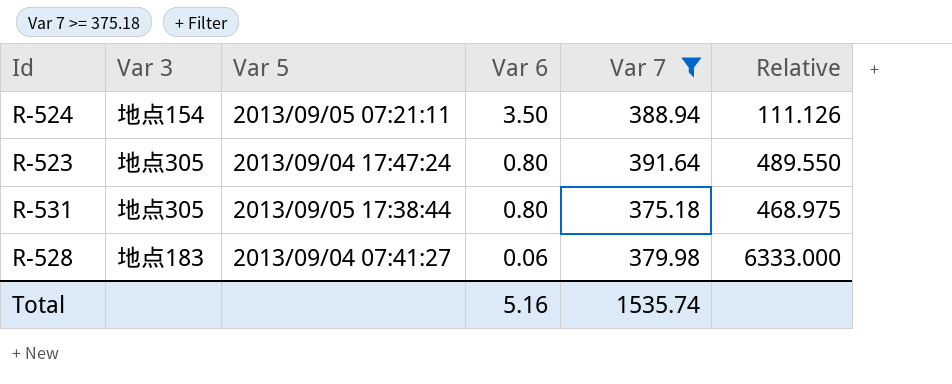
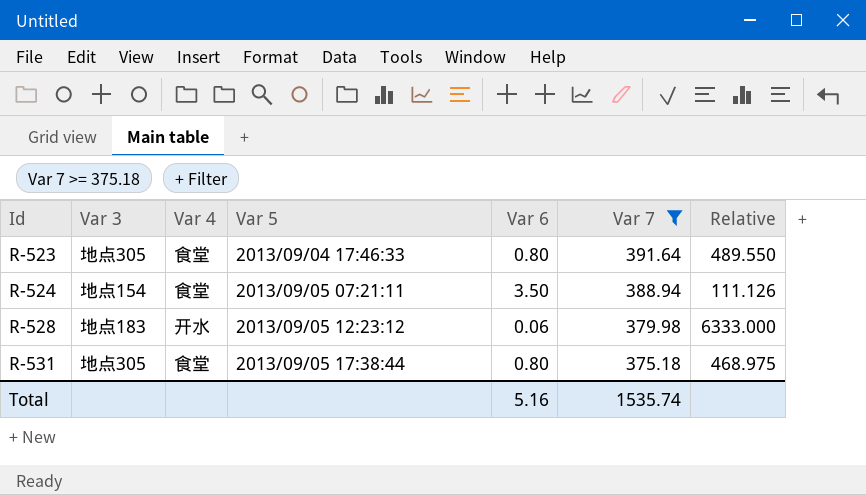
row order: Var 6 descending -> Id ascending
column Var 4 | position: none -> 3
R-523 | Var 5: 2013/09/04 17:47:24 -> 2013/09/04 17:46:33
R-528 | Var 5: 2013/09/04 07:41:27 -> 2013/09/05 12:23:12

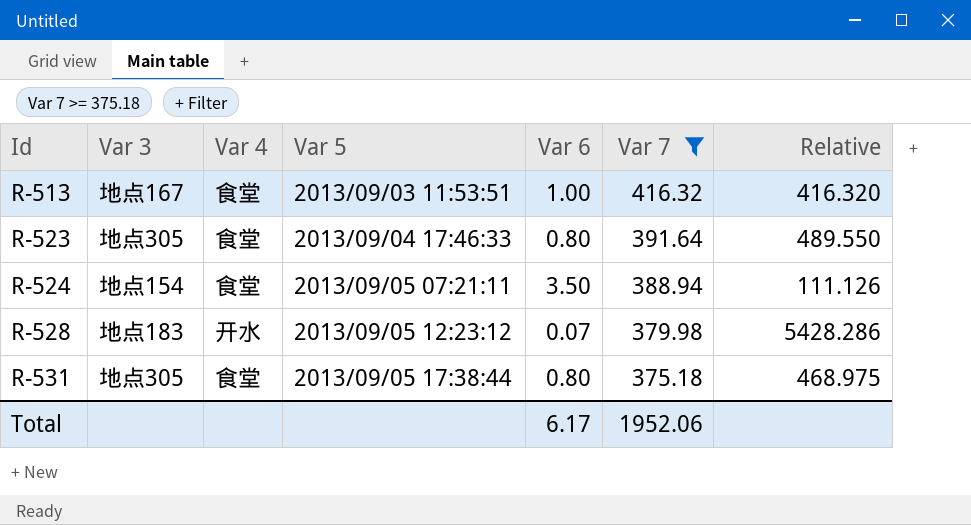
row R-513: none -> 地点167 | 食堂 | 2013/09/03 11:53:51 | 1.00 | 416.32 | 416.320
R-528 | Var 6: 0.06 -> 0.07
R-528 | Relative: 6333.000 -> 5428.286
Total | Var 6: 5.16 -> 6.17
Total | Var 7: 1535.74 -> 1952.06

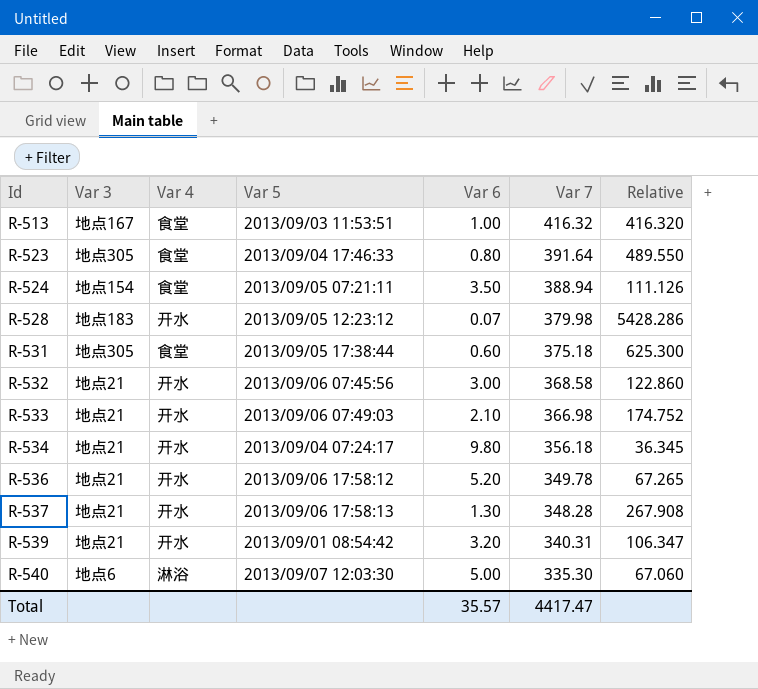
filter: Var 7 >= 375.18 -> none
R-531 | Var 6: 0.80 -> 0.60
R-531 | Relative: 468.975 -> 625.300
Total | Var 6: 6.17 -> 35.57
Total | Var 7: 1952.06 -> 4417.47

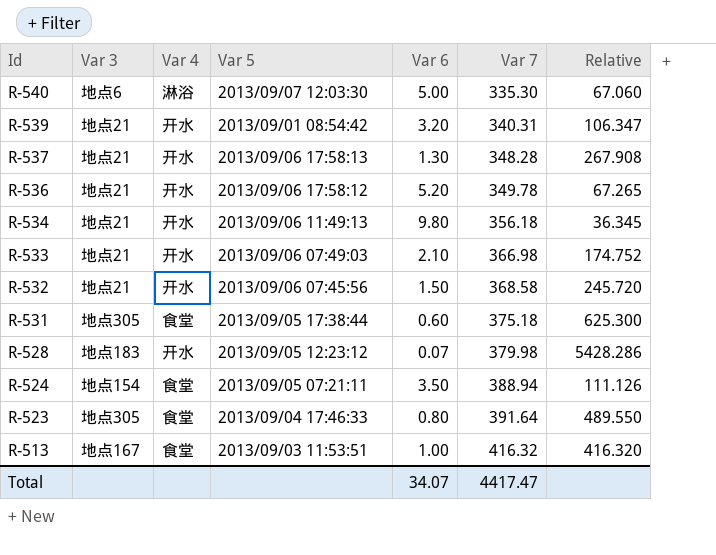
row order: Id ascending -> Id descending
R-534 | Var 5: 2013/09/04 07:24:17 -> 2013/09/06 11:49:13
R-532 | Var 6: 3.00 -> 1.50
R-532 | Relative: 122.860 -> 245.720
Total | Var 6: 35.57 -> 34.07

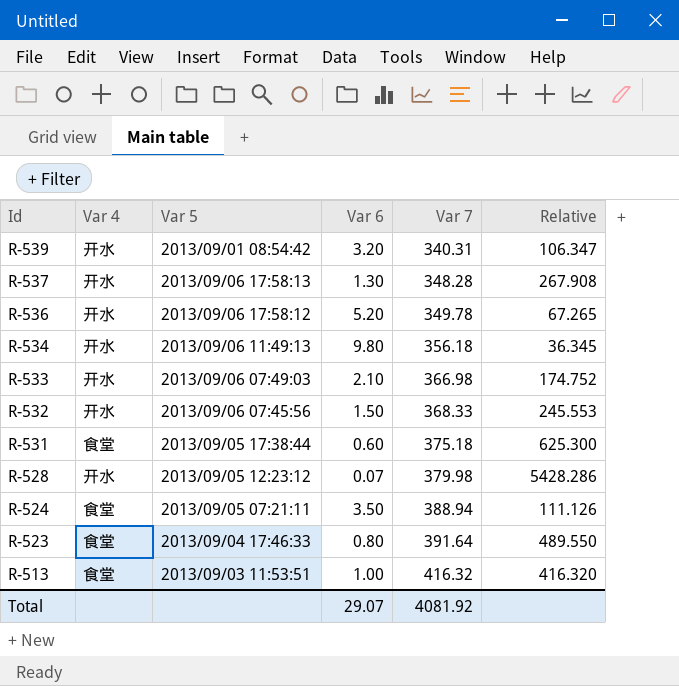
column Var 3 | position: 2 -> none
row R-540: 地点6 | 淋浴 | 2013/09/07 12:03:30 | 5.00 | 335.30 | 67.060 -> none
R-532 | Var 7: 368.58 -> 368.33
R-532 | Relative: 245.720 -> 245.553
Total | Var 6: 34.07 -> 29.07
Total | Var 7: 4417.47 -> 4081.92

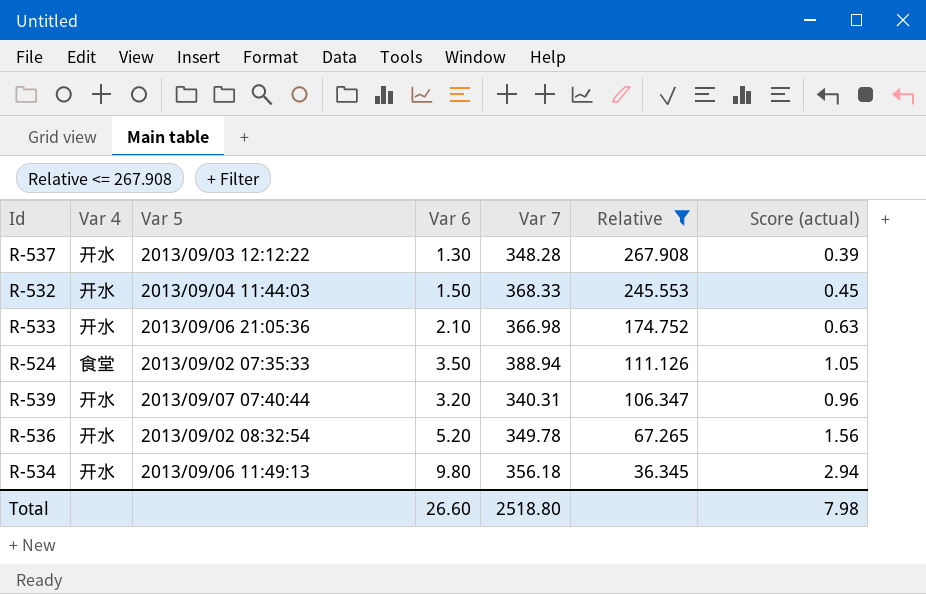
filter: none -> Relative <= 267.908
row order: Id descending -> Relative descending
column Score (actual) | formula: none -> [Var 6] * 0.3
R-537 | Var 5: 2013/09/06 17:58:13 -> 2013/09/03 12:12:22
R-532 | Var 5: 2013/09/06 07:45:56 -> 2013/09/04 11:44:03
R-533 | Var 5: 2013/09/06 07:49:03 -> 2013/09/06 21:05:36
R-524 | Var 5: 2013/09/05 07:21:11 -> 2013/09/02 07:35:33
R-539 | Var 5: 2013/09/01 08:54:42 -> 2013/09/07 07:40:44
R-536 | Var 5: 2013/09/06 17:58:12 -> 2013/09/02 08:32:54
Total | Var 6: 29.07 -> 26.60
Total | Var 7: 4081.92 -> 2518.80

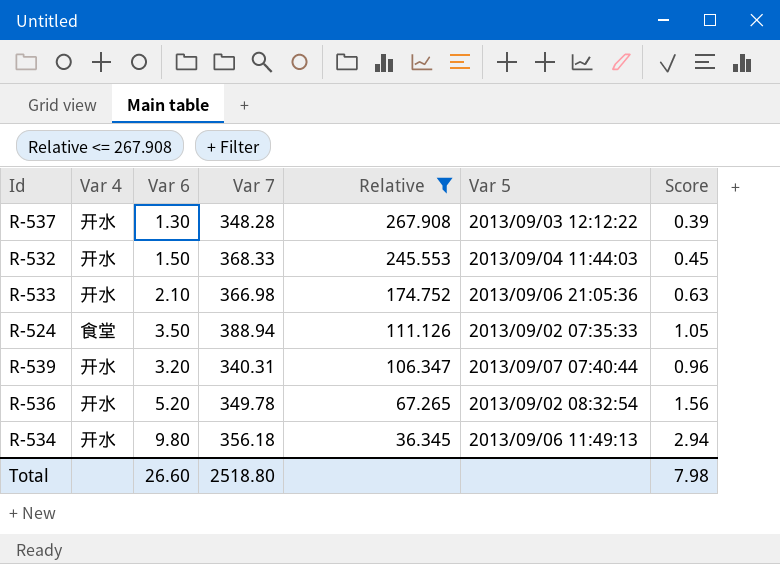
column Var 5 | position: 3 -> 6
column name: Score (actual) -> Score

